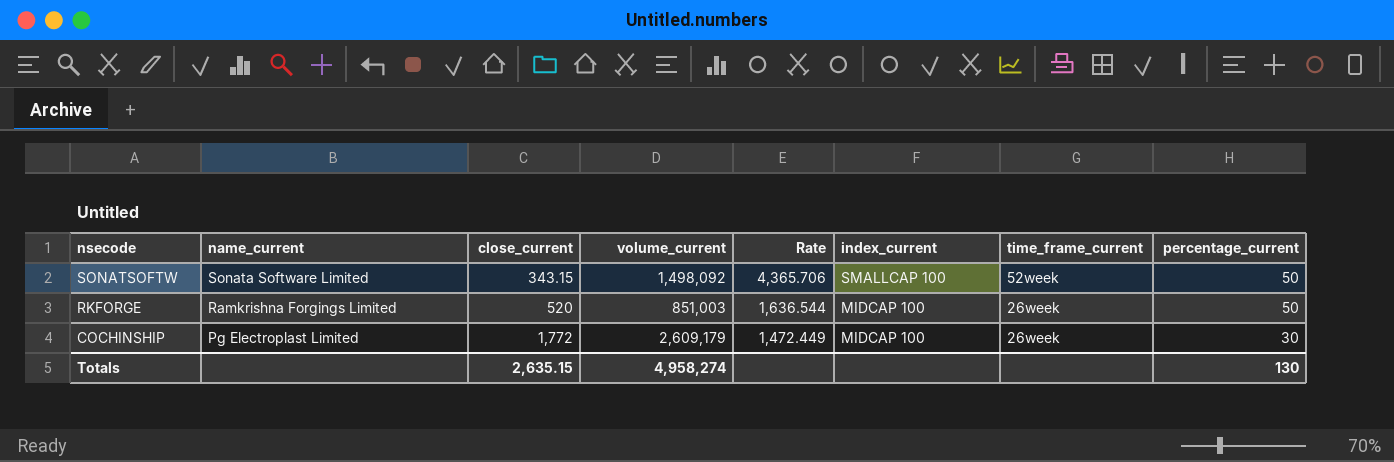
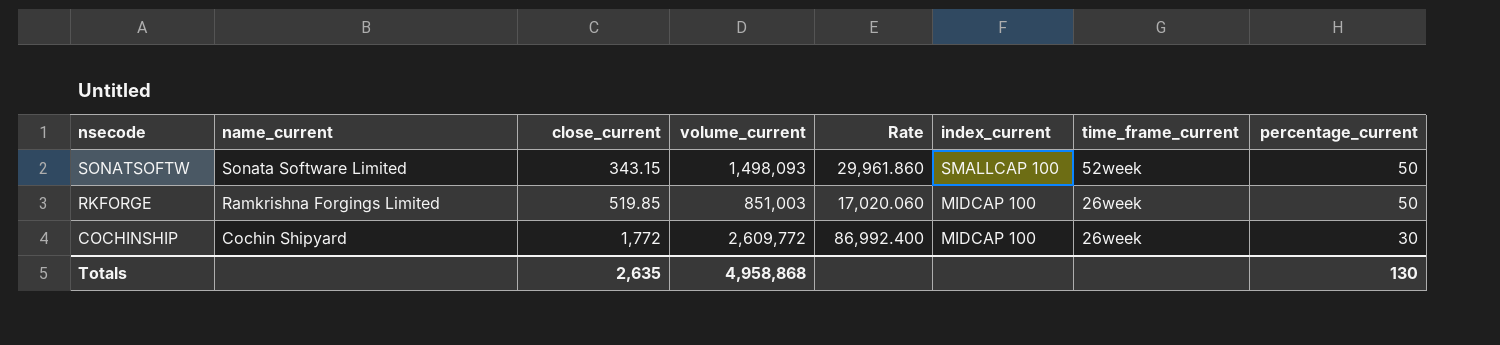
column Rate | formula: [volume_current] / [close_current] -> [volume_current] / [percentage_current]
SONATSOFTW | volume_current: 1,498,092 -> 1,498,093
RKFORGE | close_current: 520 -> 519.85
COCHINSHIP | name_current: Pg Electroplast Limited -> Cochin Shipyard
COCHINSHIP | volume_current: 2,609,179 -> 2,609,772
Totals | close_current: 2,635.15 -> 2,635
Totals | volume_current: 4,958,274 -> 4,958,868

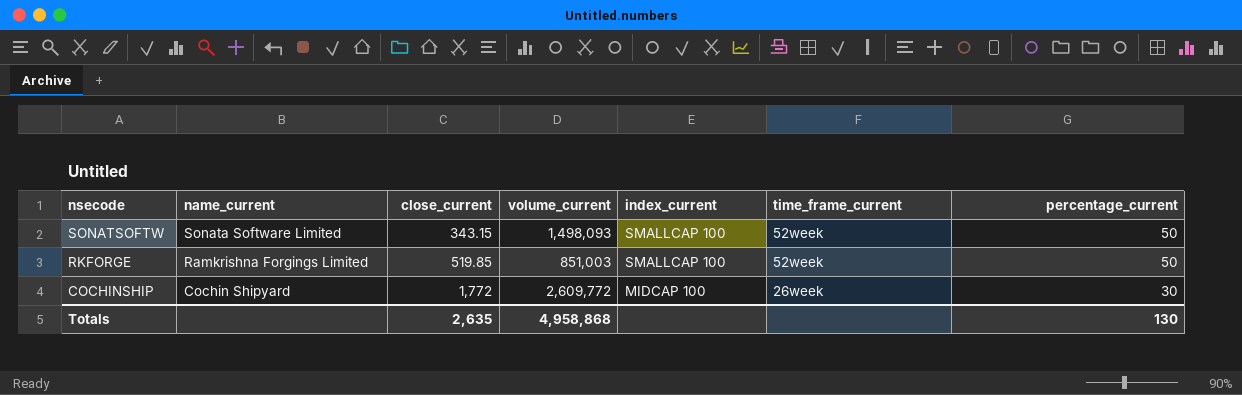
column Rate | formula: [volume_current] / [percentage_current] -> none
RKFORGE | index_current: MIDCAP 100 -> SMALLCAP 100
RKFORGE | time_frame_current: 26week -> 52week

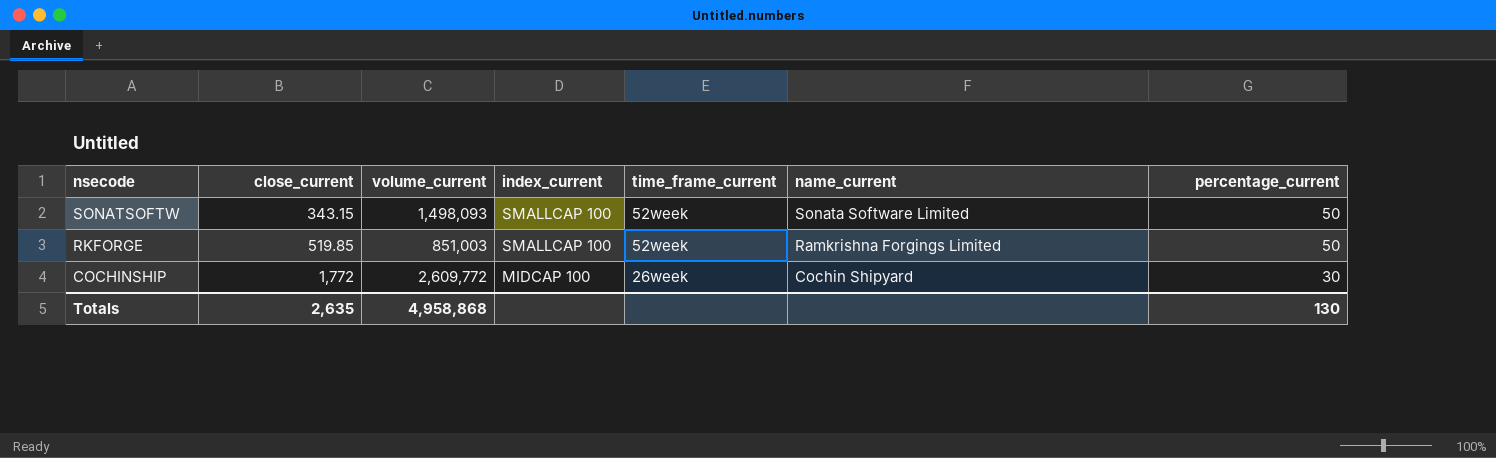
column name_current | position: 2 -> 6

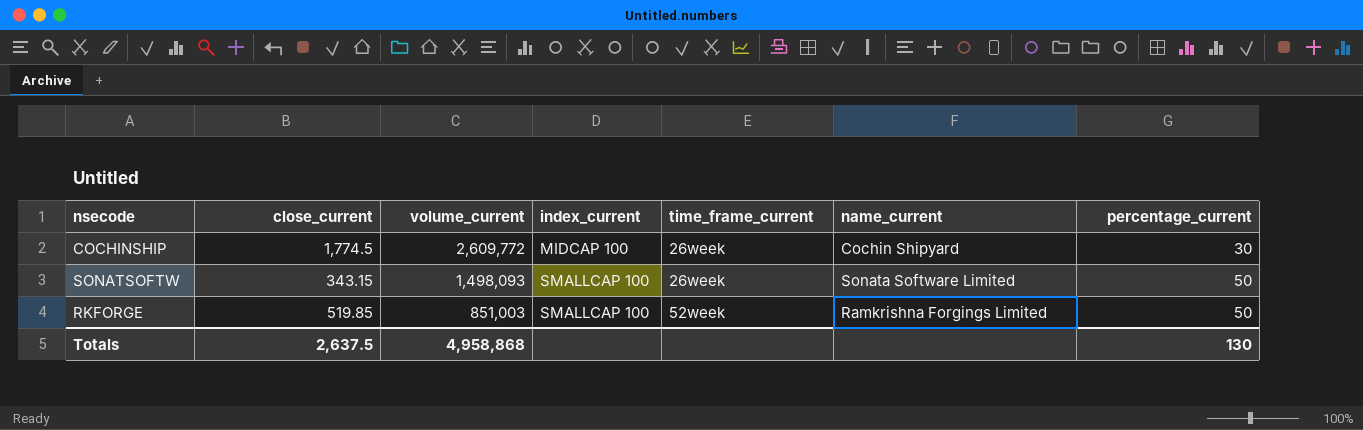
row order: nsecode descending -> volume_current descending
COCHINSHIP | close_current: 1,772 -> 1,774.5
SONATSOFTW | time_frame_current: 52week -> 26week
Totals | close_current: 2,635 -> 2,637.5

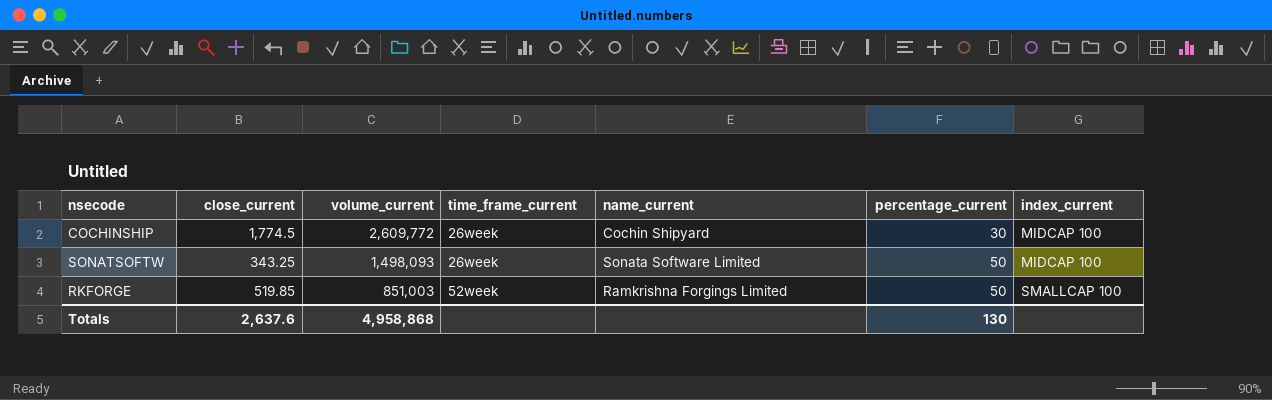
column index_current | position: 4 -> 7
SONATSOFTW | close_current: 343.15 -> 343.25
SONATSOFTW | index_current: SMALLCAP 100 -> MIDCAP 100
Totals | close_current: 2,637.5 -> 2,637.6

